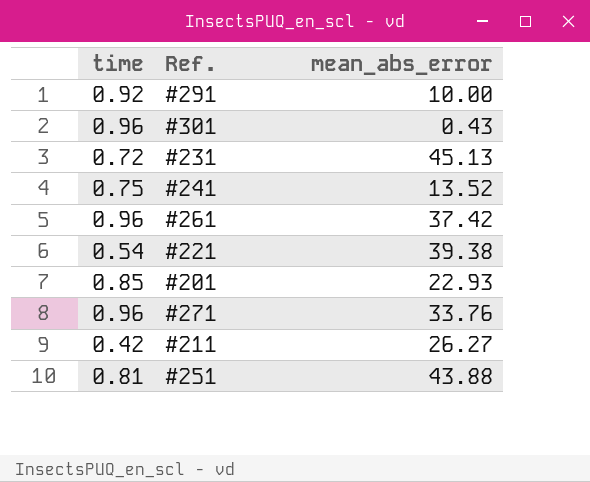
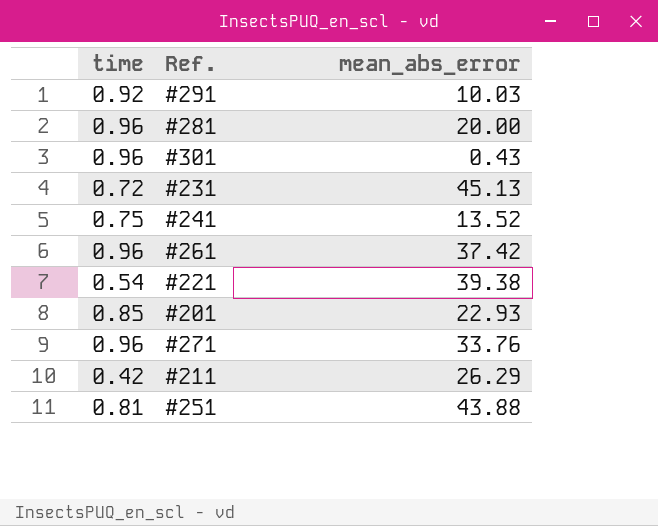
#291 | mean_abs_error: 10.00 -> 10.03
row #281: none -> 0.96 | 20.00
#211 | mean_abs_error: 26.27 -> 26.29

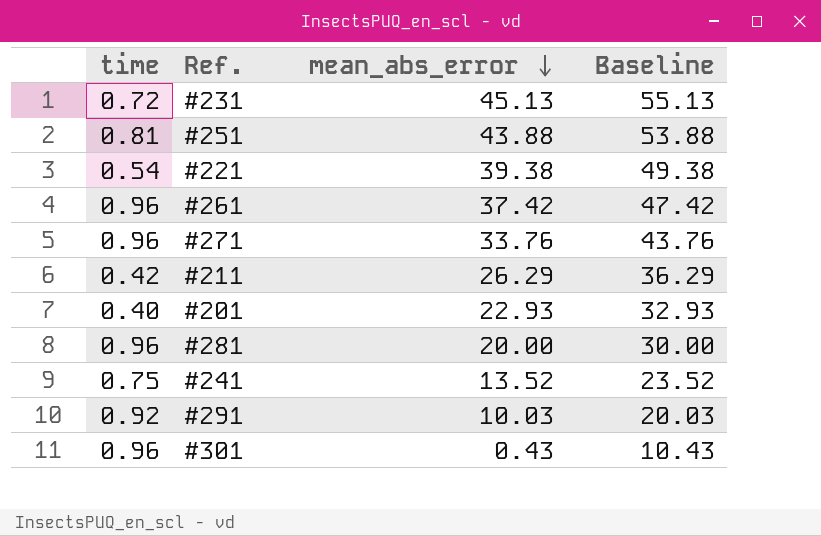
row order: none -> mean_abs_error descending
column Baseline | formula: none -> [mean_abs_error] + 10
#201 | time: 0.85 -> 0.40

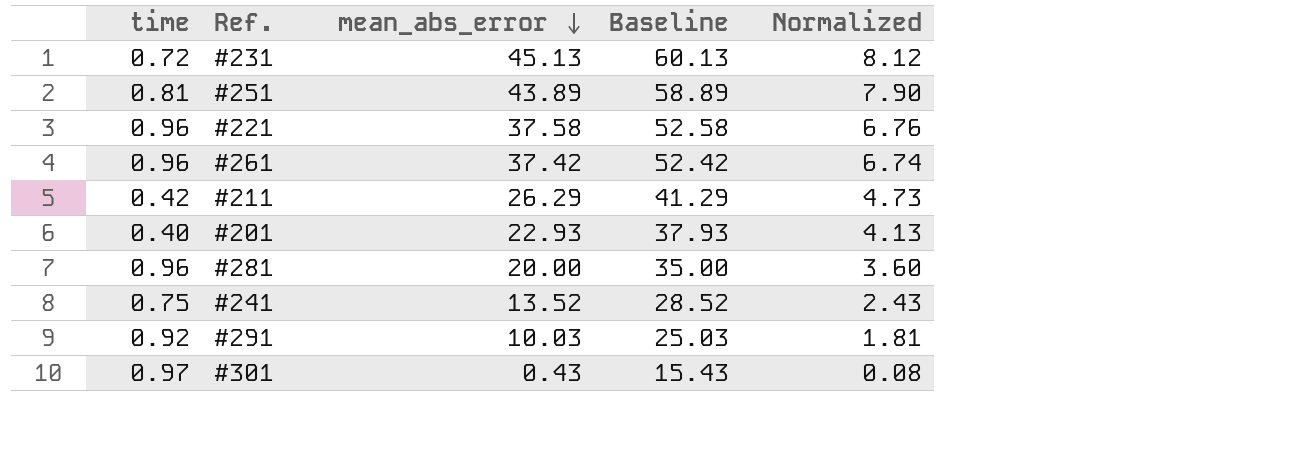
column Baseline | formula: [mean_abs_error] + 10 -> [mean_abs_error] + 15
column Normalized | formula: none -> [mean_abs_error] * 0.18
row #271: 0.96 | 33.76 | 43.76 -> none
#251 | mean_abs_error: 43.88 -> 43.89
#221 | time: 0.54 -> 0.96
#221 | mean_abs_error: 39.38 -> 37.58
#301 | time: 0.96 -> 0.97

